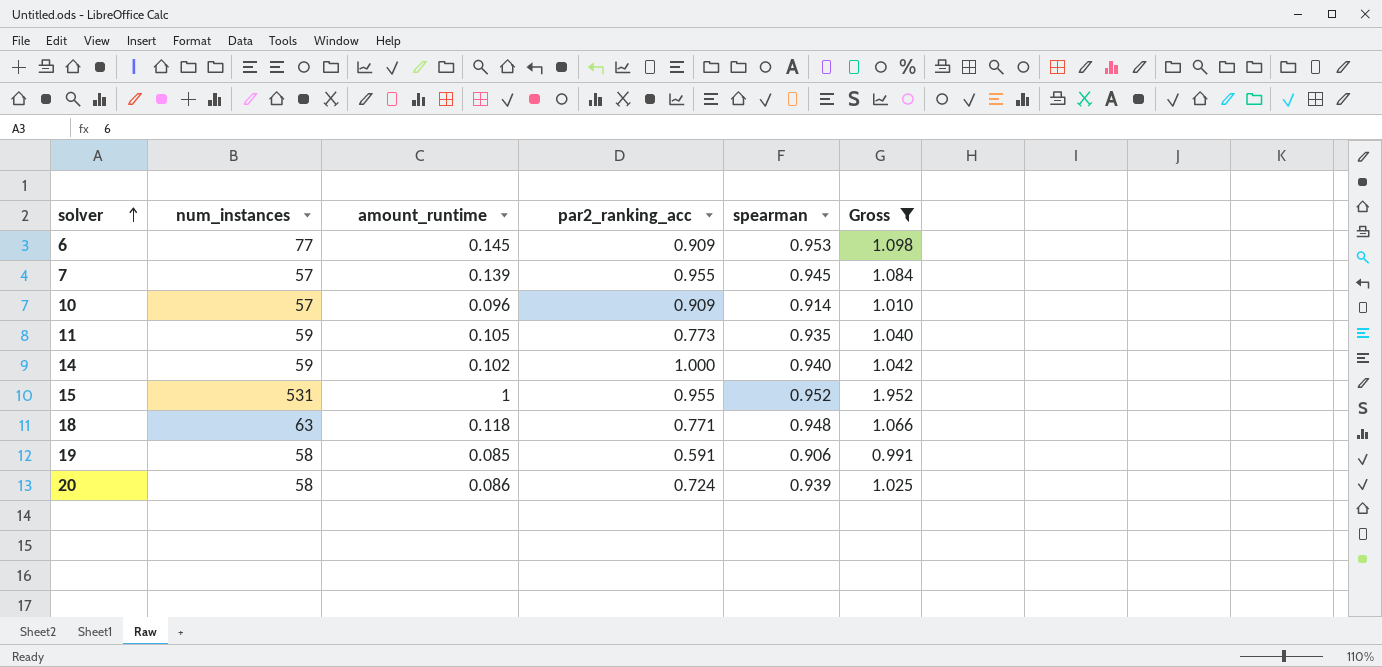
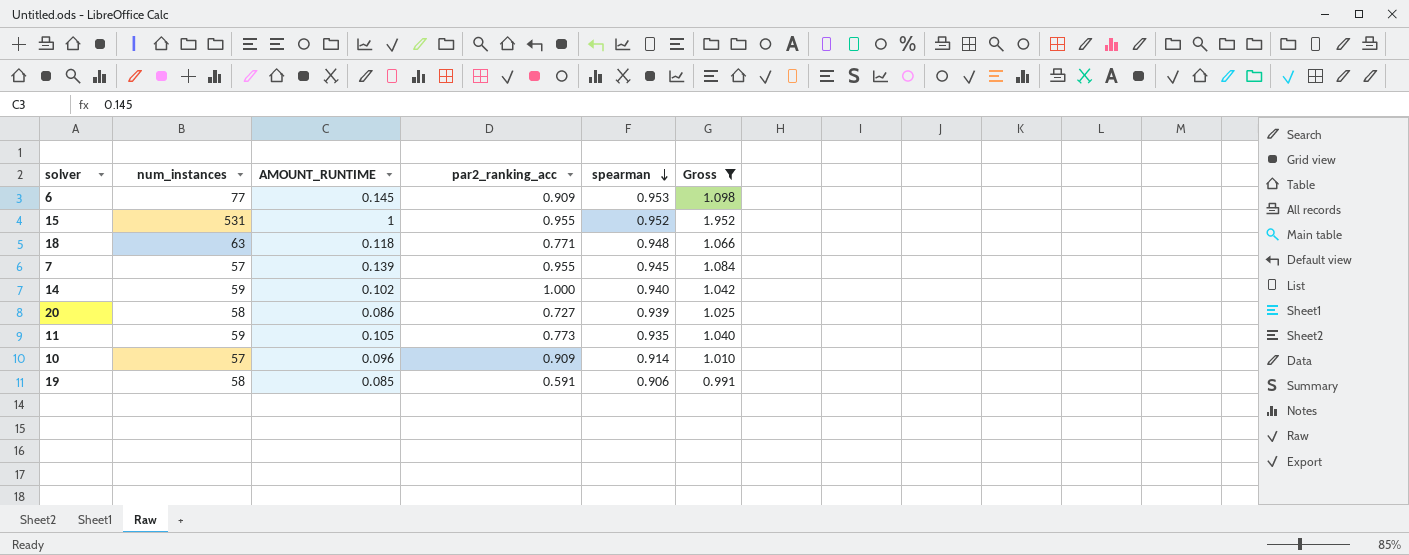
row order: solver ascending -> spearman descending
column name: amount_runtime -> AMOUNT_RUNTIME
20 | par2_ranking_acc: 0.724 -> 0.727

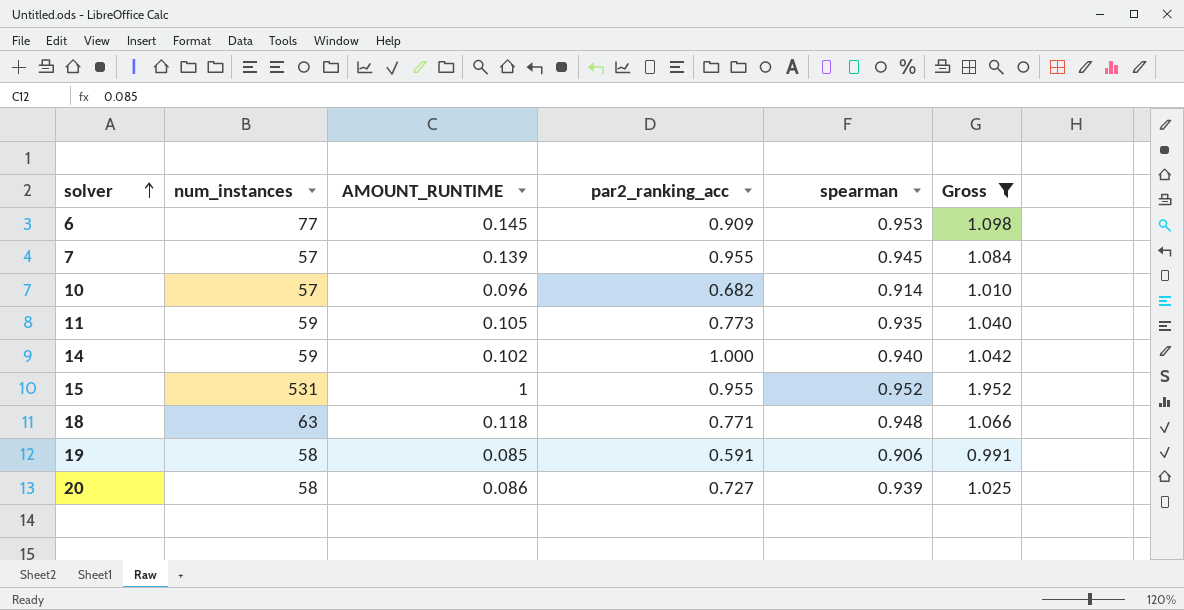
row order: spearman descending -> solver ascending
10 | par2_ranking_acc: 0.909 -> 0.682

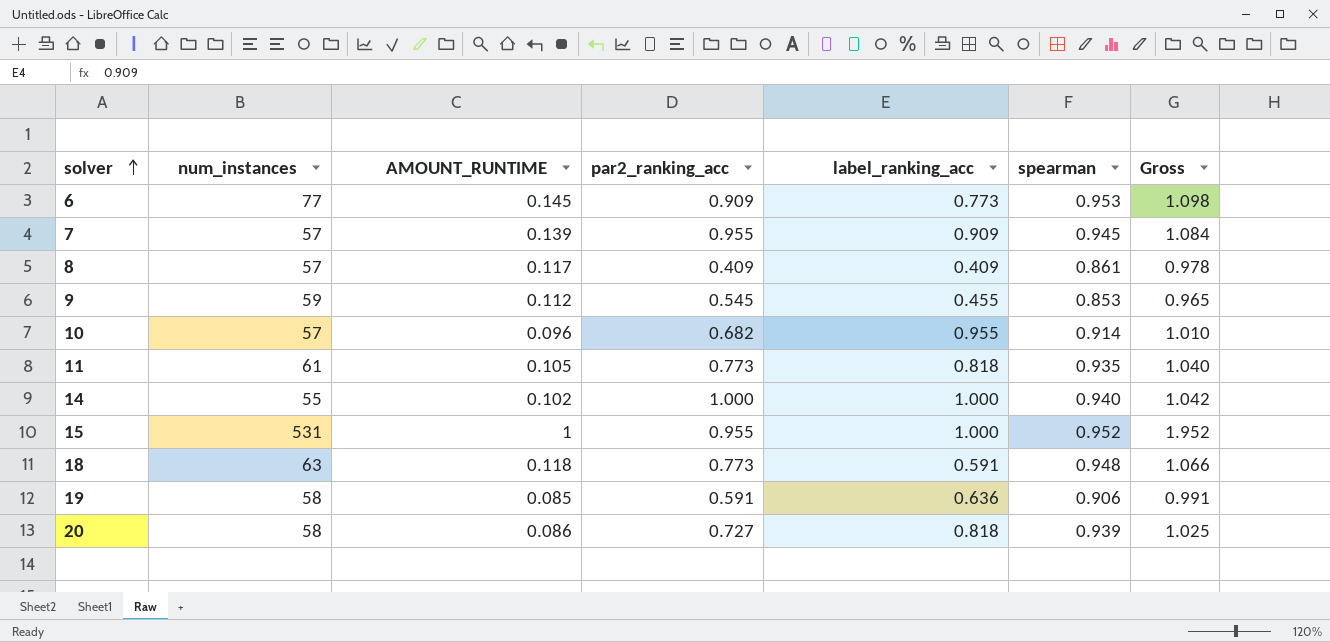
filter: Gross >= 0.991 -> none
column label_ranking_acc | position: none -> 5
11 | num_instances: 59 -> 61
14 | num_instances: 59 -> 55
18 | par2_ranking_acc: 0.771 -> 0.773

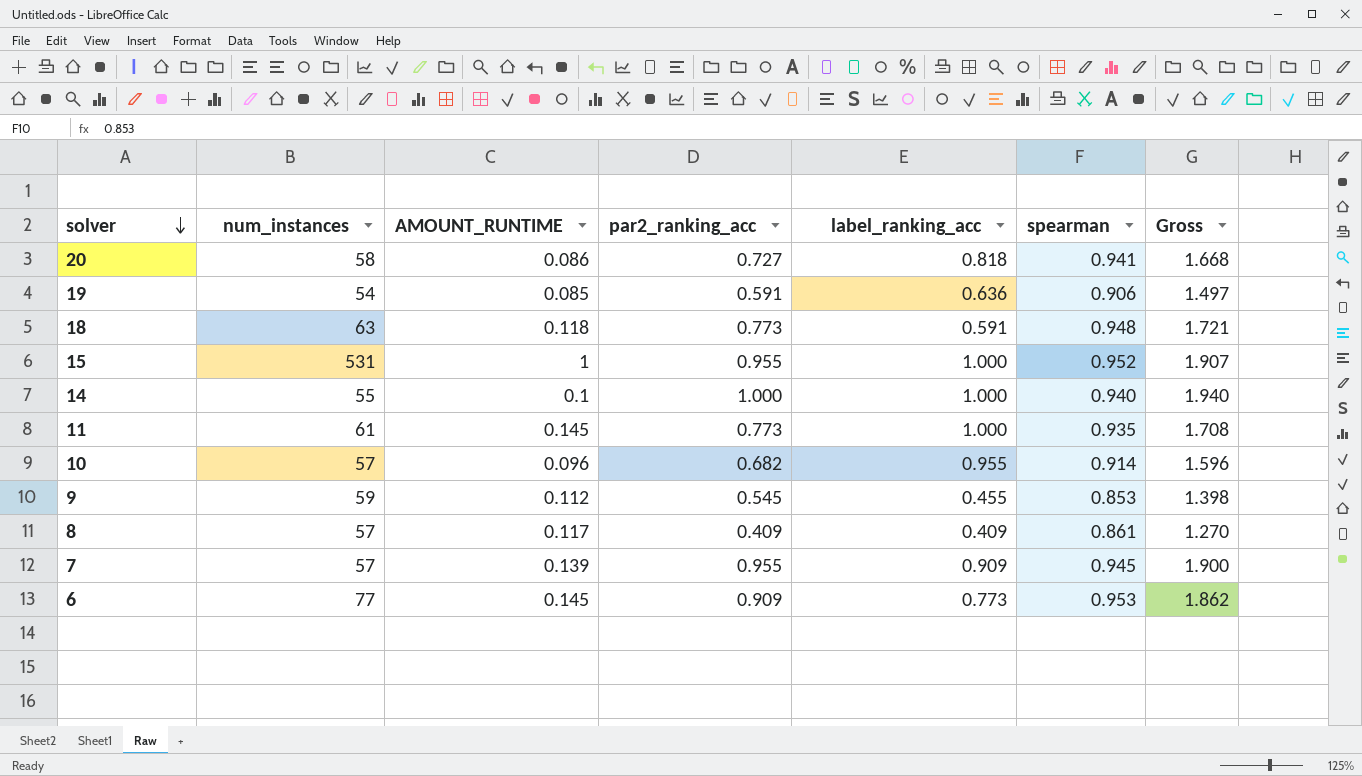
row order: solver ascending -> solver descending
column Gross | formula: [AMOUNT_RUNTIME] + [spearman] -> [par2_ranking_acc] + [spearman]
20 | spearman: 0.939 -> 0.941
19 | num_instances: 58 -> 54
14 | AMOUNT_RUNTIME: 0.102 -> 0.1
11 | AMOUNT_RUNTIME: 0.105 -> 0.145
11 | label_ranking_acc: 0.818 -> 1.000

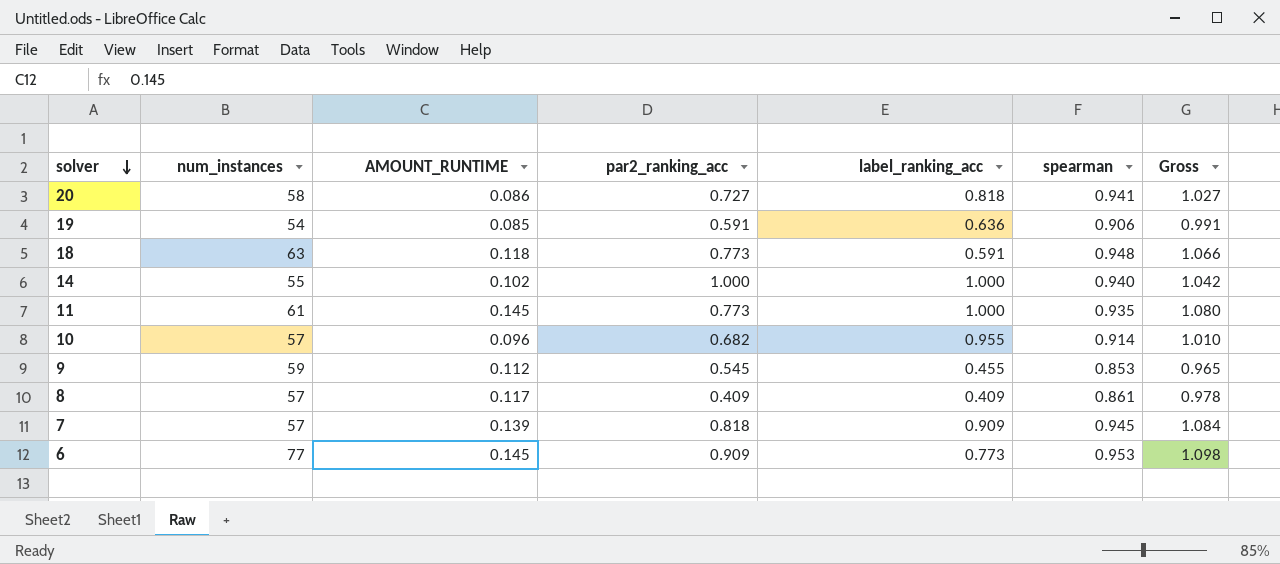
column Gross | formula: [par2_ranking_acc] + [spearman] -> [AMOUNT_RUNTIME] + [spearman]
row 15: 531 | 1 | 0.955 | 1.000 | 0.952 | 1.907 -> none
14 | AMOUNT_RUNTIME: 0.1 -> 0.102
7 | par2_ranking_acc: 0.955 -> 0.818

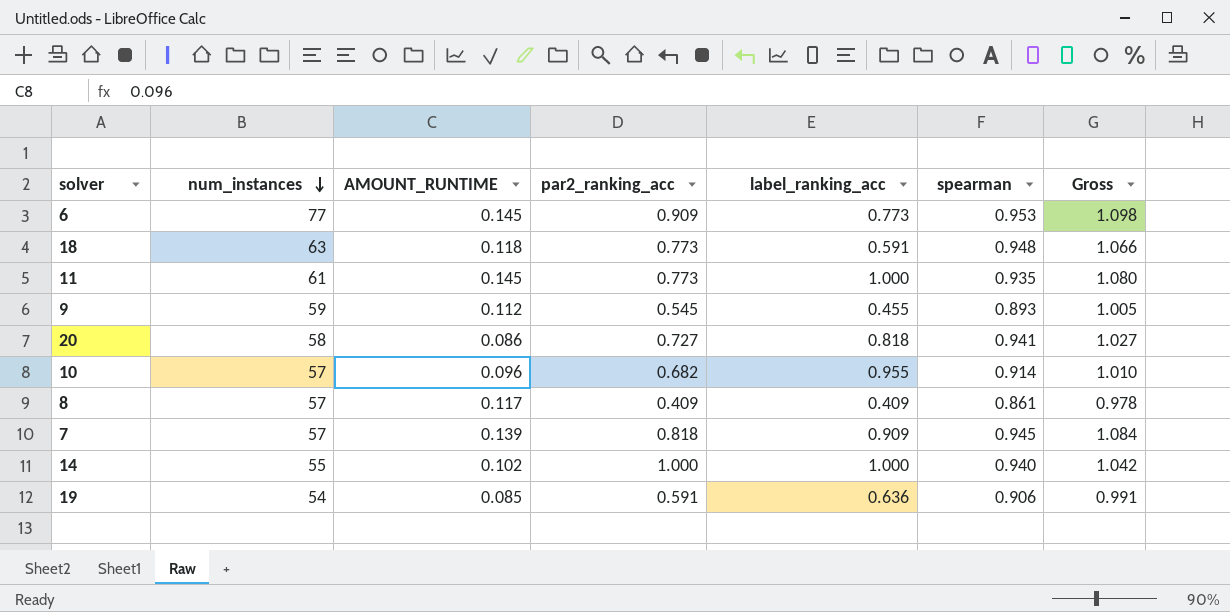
row order: solver descending -> num_instances descending
9 | spearman: 0.853 -> 0.893
9 | Gross: 0.965 -> 1.005

